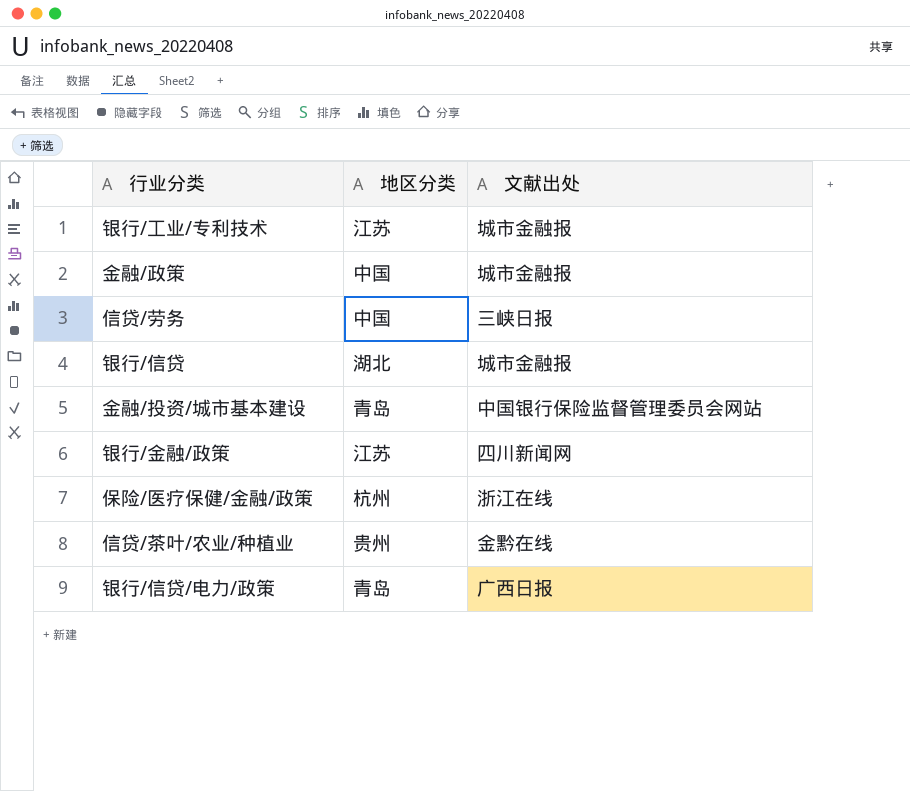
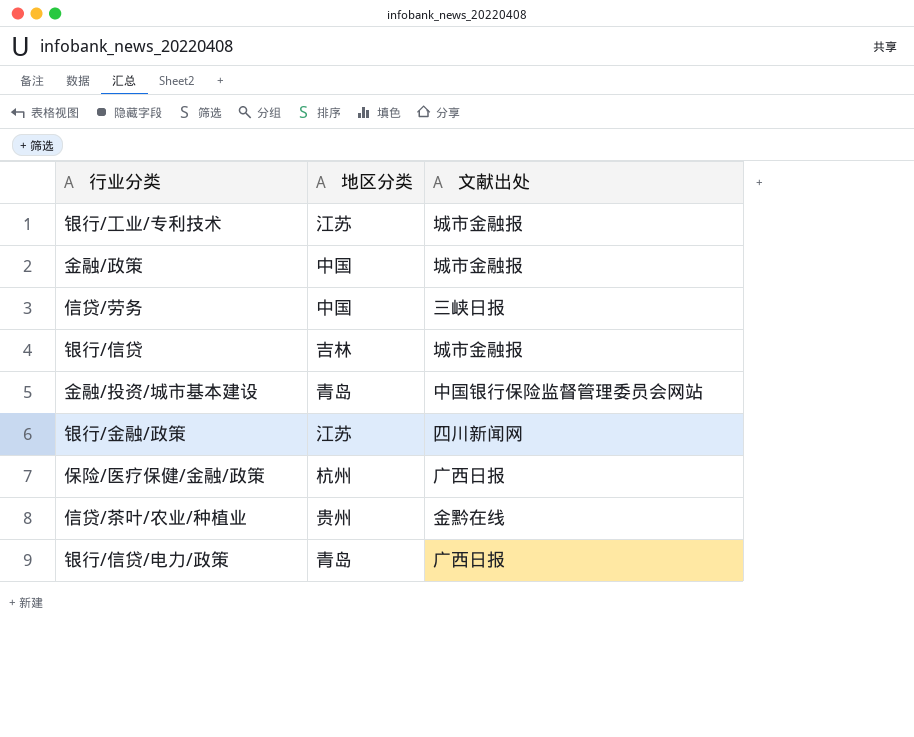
银行/信贷 | 地区分类: 湖北 -> 吉林
保险/医疗保健/金融/政策 | 文献出处: 浙江在线 -> 广西日报

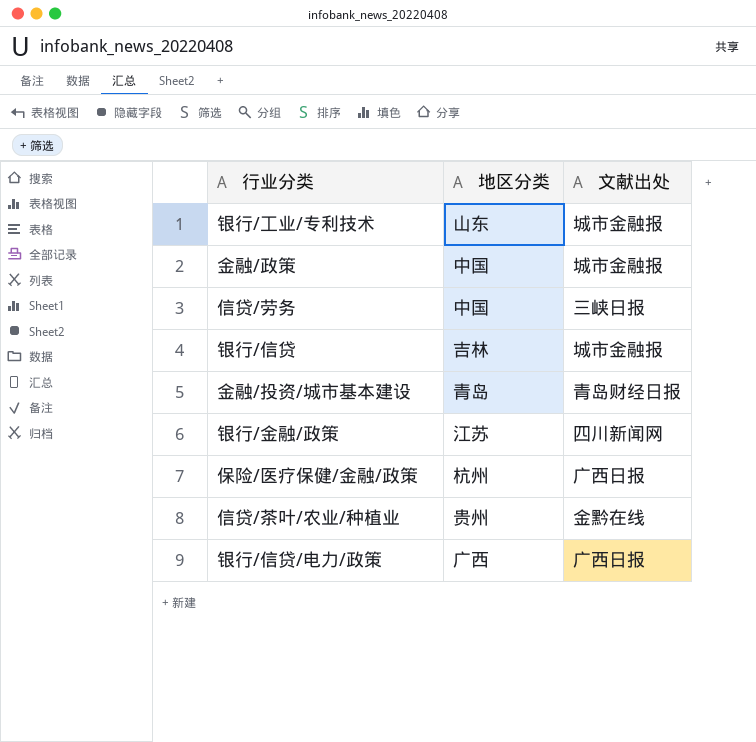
银行/工业/专利技术 | 地区分类: 江苏 -> 山东
金融/投资/城市基本建设 | 文献出处: 中国银行保险监督管理委员会网站 -> 青岛财经日报
银行/信贷/电力/政策 | 地区分类: 青岛 -> 广西

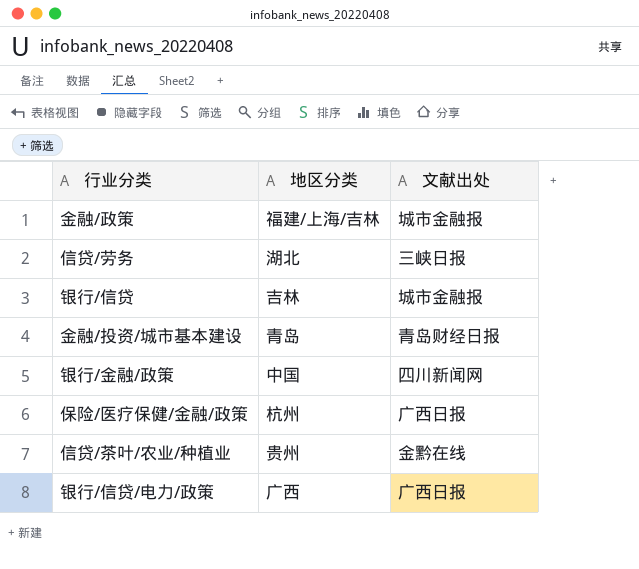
row 银行/工业/专利技术: 山东 | 城市金融报 -> none
金融/政策 | 地区分类: 中国 -> 福建/上海/吉林
信贷/劳务 | 地区分类: 中国 -> 湖北
银行/金融/政策 | 地区分类: 江苏 -> 中国

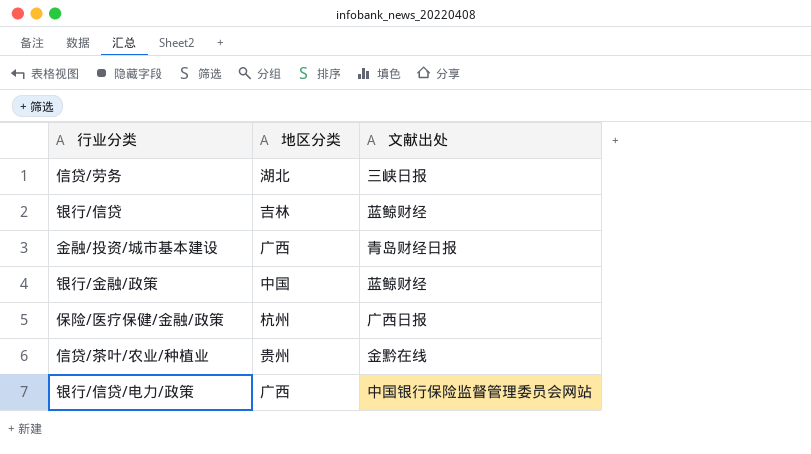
row 金融/政策: 福建/上海/吉林 | 城市金融报 -> none
银行/信贷 | 文献出处: 城市金融报 -> 蓝鲸财经
金融/投资/城市基本建设 | 地区分类: 青岛 -> 广西
银行/金融/政策 | 文献出处: 四川新闻网 -> 蓝鲸财经
银行/信贷/电力/政策 | 文献出处: 广西日报 -> 中国银行保险监督管理委员会网站

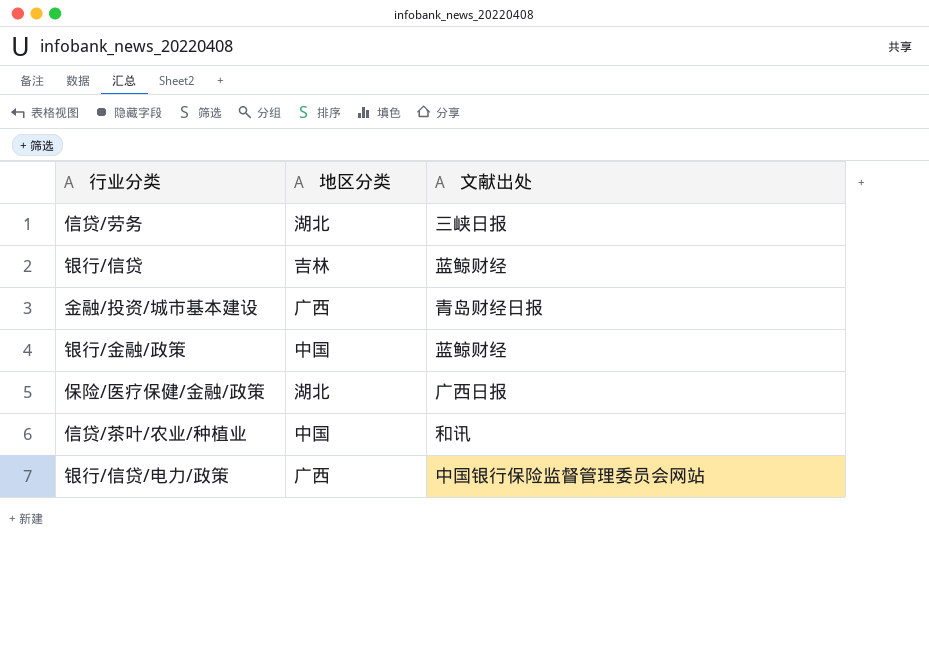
保险/医疗保健/金融/政策 | 地区分类: 杭州 -> 湖北
信贷/茶叶/农业/种植业 | 地区分类: 贵州 -> 中国
信贷/茶叶/农业/种植业 | 文献出处: 金黔在线 -> 和讯

